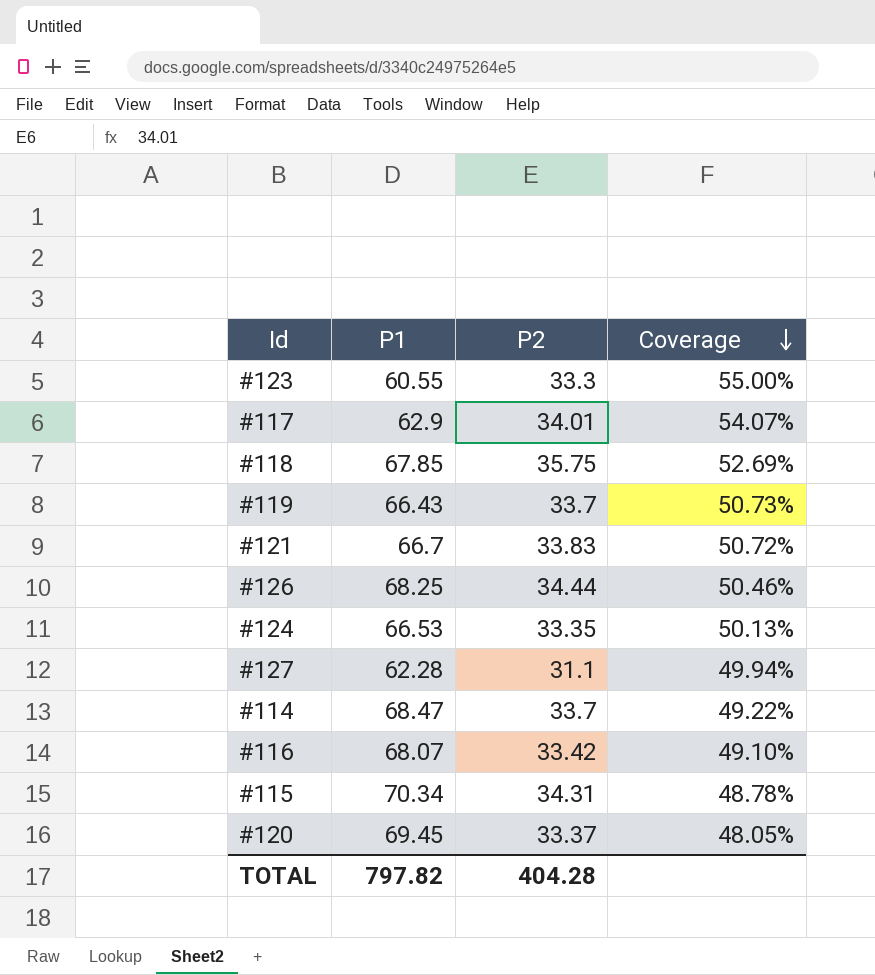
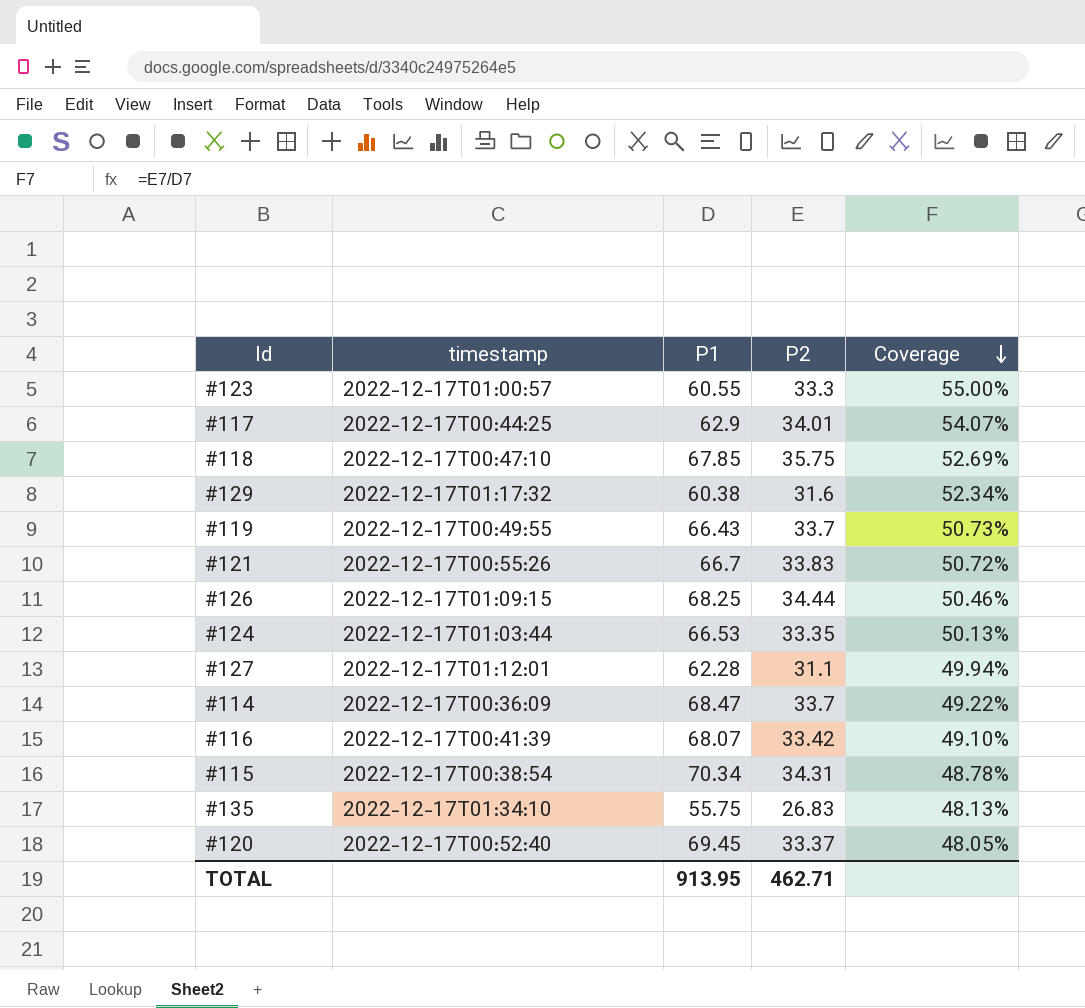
column timestamp | position: none -> 2
row #129: none -> 2022-12-17T01:17:32 | 60.38 | 31.6 | 52.34%
row #135: none -> 2022-12-17T01:34:10 | 55.75 | 26.83 | 48.13%
TOTAL | P1: 797.82 -> 913.95
TOTAL | P2: 404.28 -> 462.71

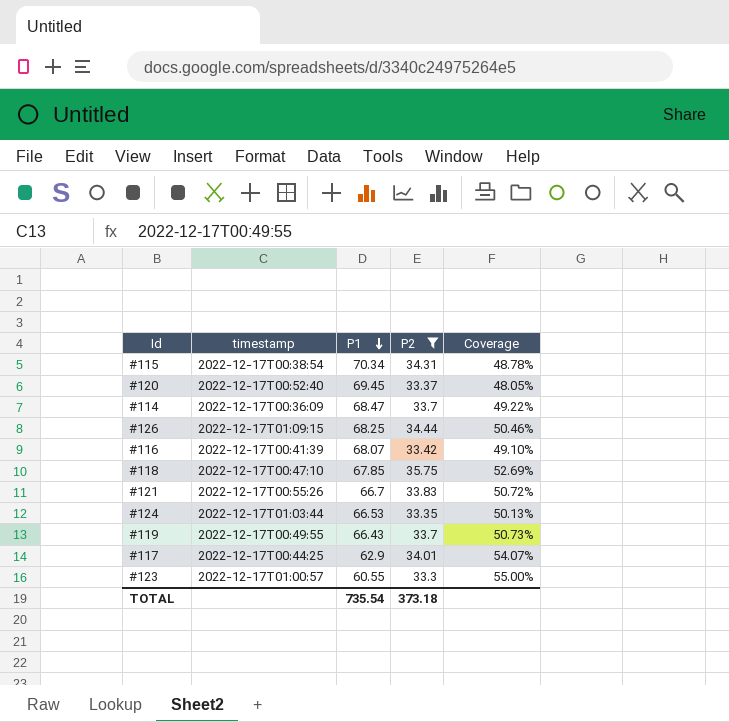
filter: none -> P2 >= 33.3
row order: Coverage descending -> P1 descending
TOTAL | P1: 913.95 -> 735.54
TOTAL | P2: 462.71 -> 373.18

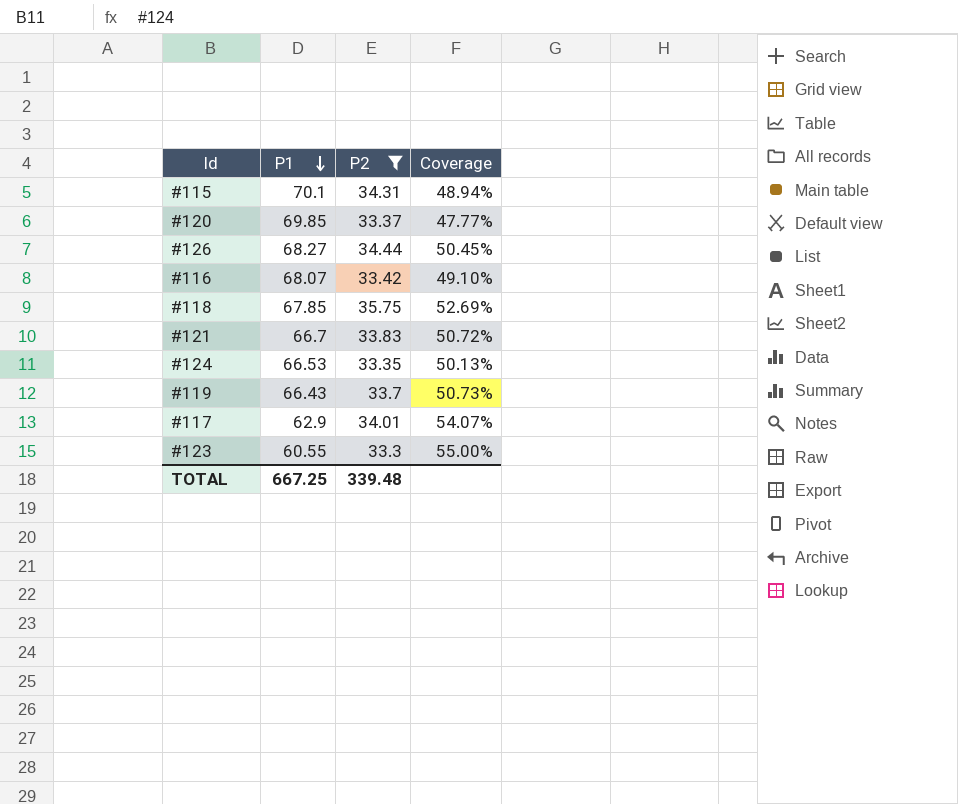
column timestamp | position: 2 -> none
row #114: 2022-12-17T00:36:09 | 68.47 | 33.7 | 49.22% -> none
#115 | P1: 70.34 -> 70.1
#115 | Coverage: 48.78% -> 48.94%
#120 | P1: 69.45 -> 69.85
#120 | Coverage: 48.05% -> 47.77%
#126 | P1: 68.25 -> 68.27
#126 | Coverage: 50.46% -> 50.45%
TOTAL | P1: 735.54 -> 667.25
TOTAL | P2: 373.18 -> 339.48

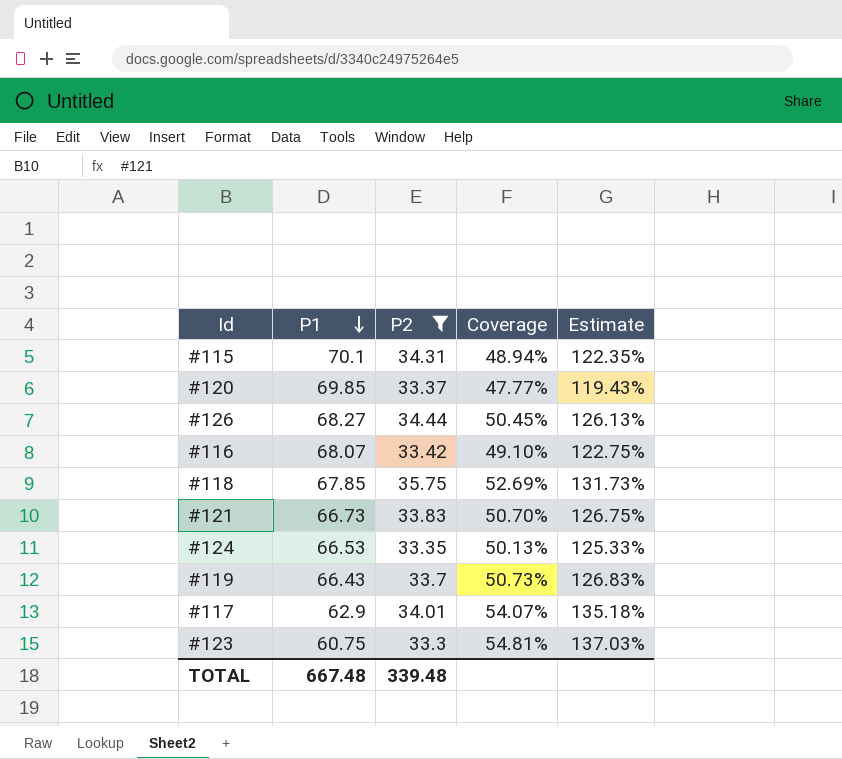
column Estimate | formula: none -> [Coverage] * 2.5
#121 | P1: 66.7 -> 66.73
#121 | Coverage: 50.72% -> 50.70%
#123 | P1: 60.55 -> 60.75
#123 | Coverage: 55.00% -> 54.81%
TOTAL | P1: 667.25 -> 667.48

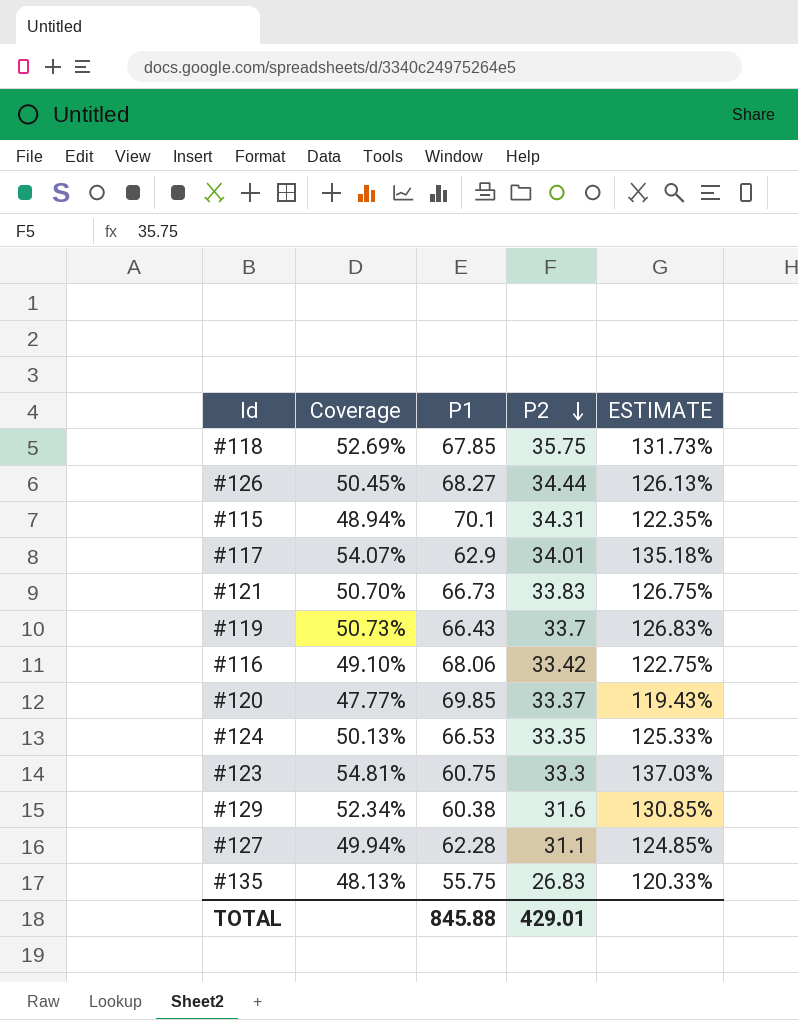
filter: P2 >= 33.3 -> none
row order: P1 descending -> P2 descending
column Coverage | position: 4 -> 2
column name: Estimate -> ESTIMATE
#116 | P1: 68.07 -> 68.06
TOTAL | P1: 667.48 -> 845.88
TOTAL | P2: 339.48 -> 429.01

